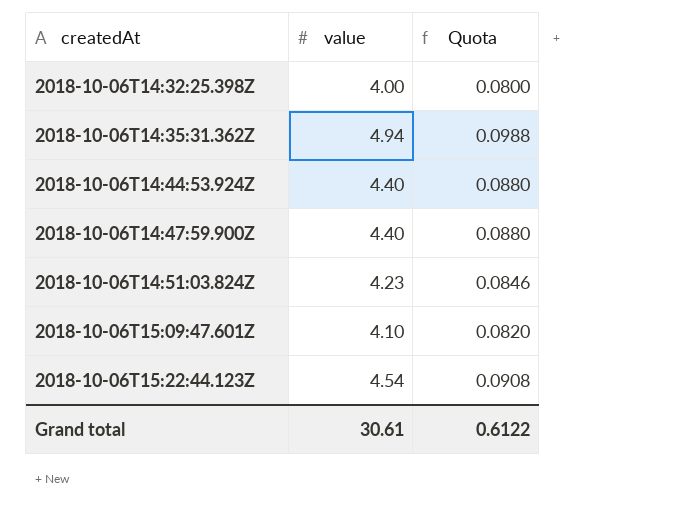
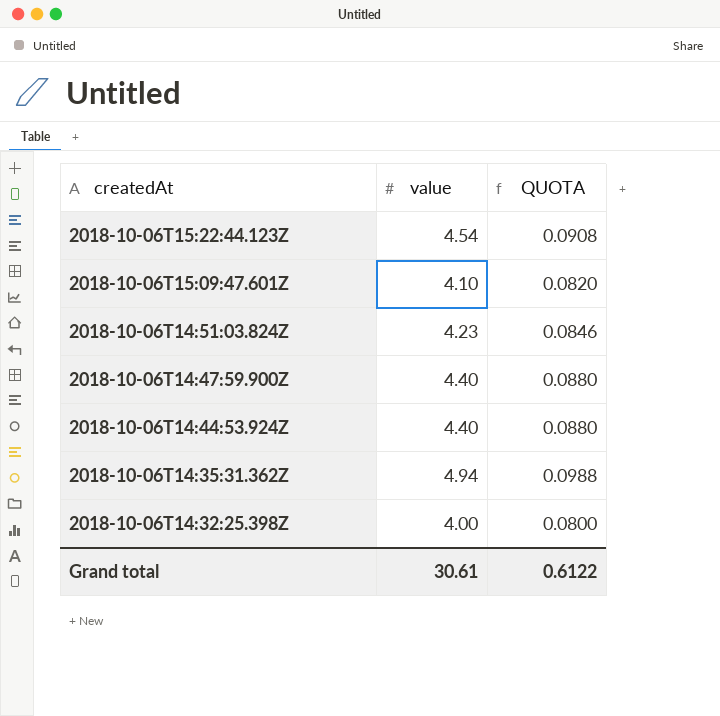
row order: createdAt ascending -> createdAt descending
column name: Quota -> QUOTA

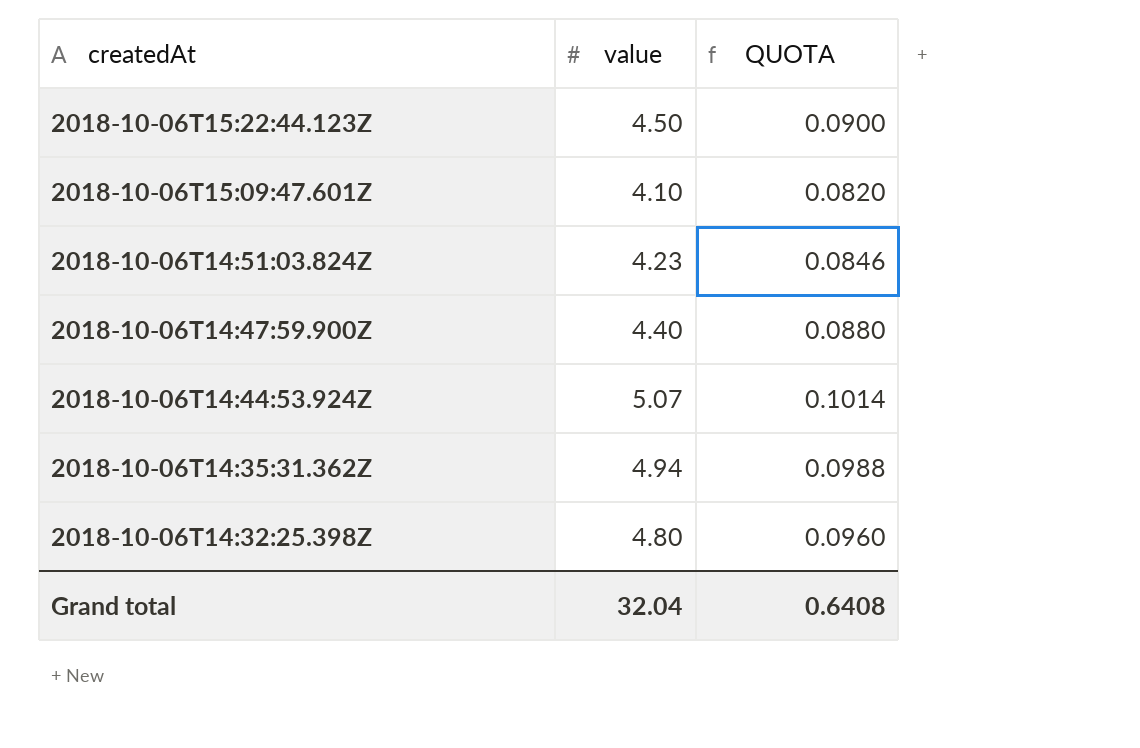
2018-10-06T15:22:44.123Z | value: 4.54 -> 4.50
2018-10-06T15:22:44.123Z | QUOTA: 0.0908 -> 0.0900
2018-10-06T14:44:53.924Z | value: 4.40 -> 5.07
2018-10-06T14:44:53.924Z | QUOTA: 0.0880 -> 0.1014
2018-10-06T14:32:25.398Z | value: 4.00 -> 4.80
2018-10-06T14:32:25.398Z | QUOTA: 0.0800 -> 0.0960
Grand total | value: 30.61 -> 32.04
Grand total | QUOTA: 0.6122 -> 0.6408

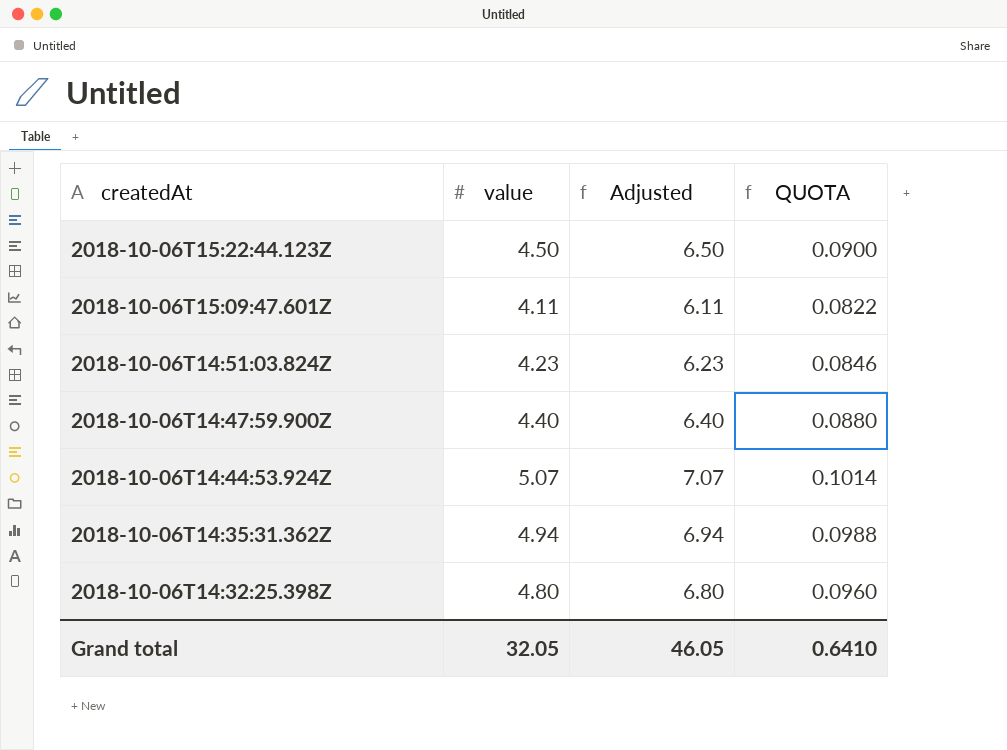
column Adjusted | formula: none -> [value] + 2
2018-10-06T15:09:47.601Z | value: 4.10 -> 4.11
2018-10-06T15:09:47.601Z | QUOTA: 0.0820 -> 0.0822
Grand total | value: 32.04 -> 32.05
Grand total | QUOTA: 0.6408 -> 0.6410

